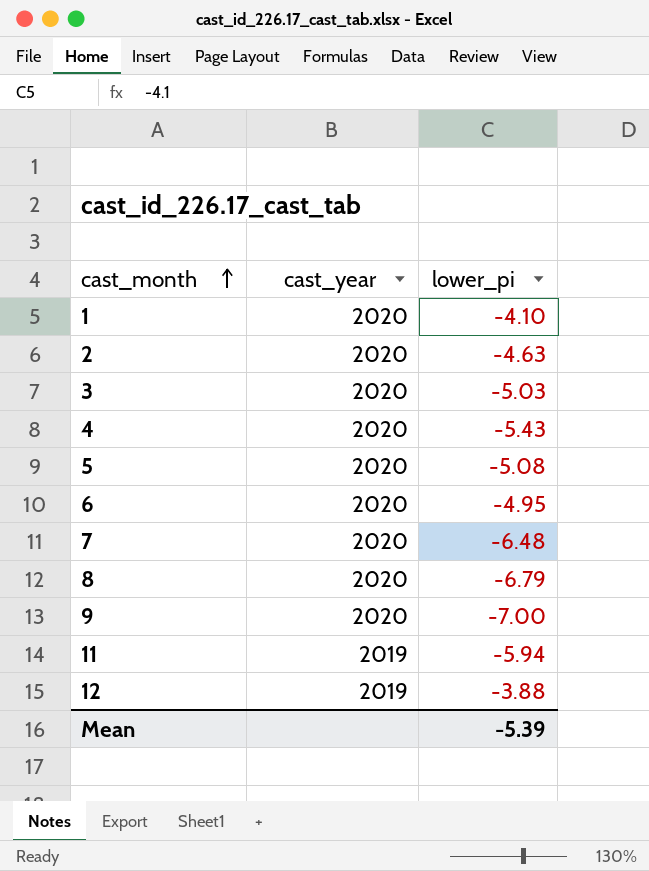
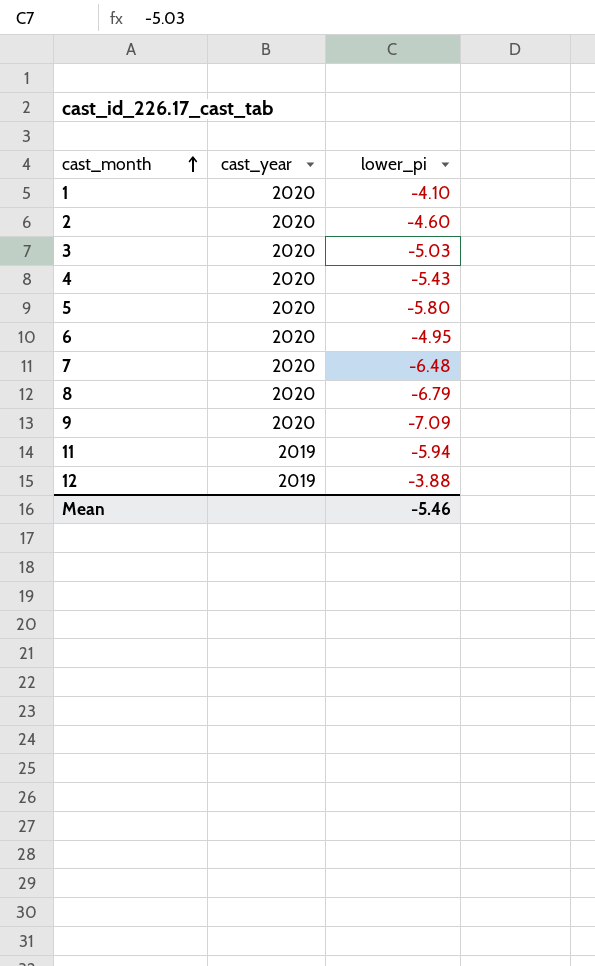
2 | lower_pi: -4.63 -> -4.60
5 | lower_pi: -5.08 -> -5.80
9 | lower_pi: -7.00 -> -7.09
Mean | lower_pi: -5.39 -> -5.46

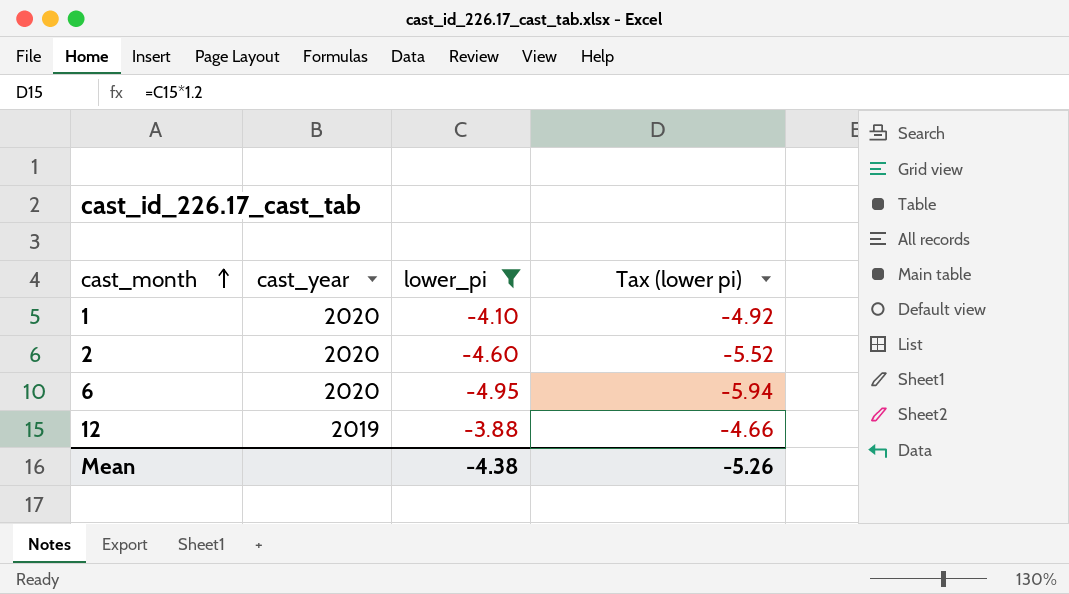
filter: none -> lower_pi >= -4.95
column Tax (lower pi) | formula: none -> [lower_pi] * 1.2
Mean | lower_pi: -5.46 -> -4.38

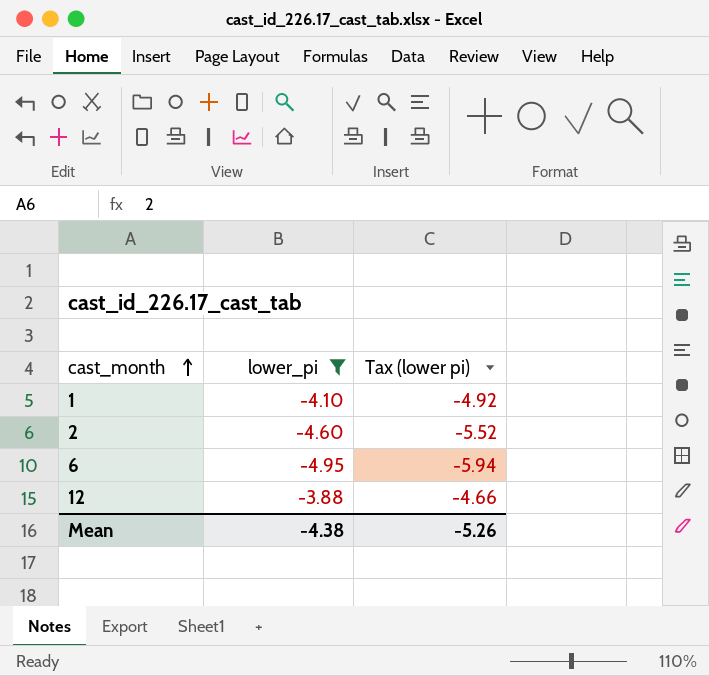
column cast_year | position: 2 -> none

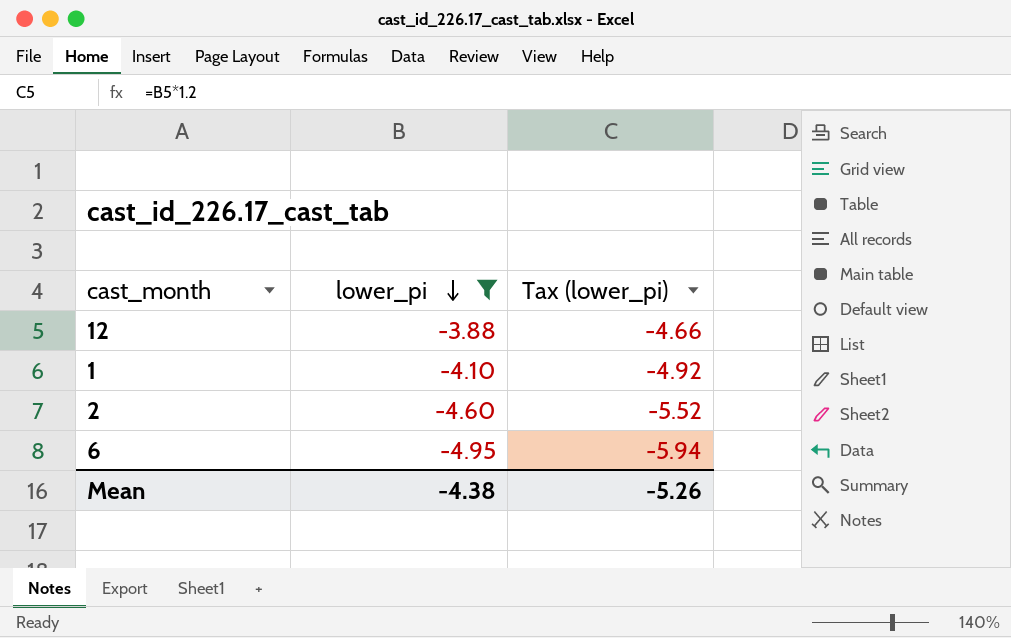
row order: cast_month ascending -> lower_pi descending
column name: Tax (lower pi) -> Tax (lower_pi)

